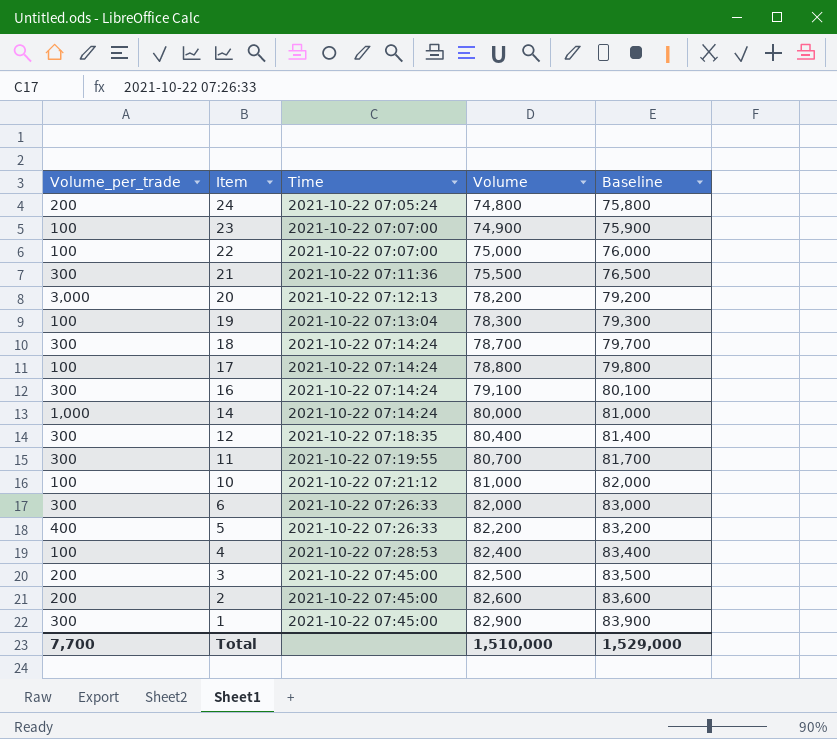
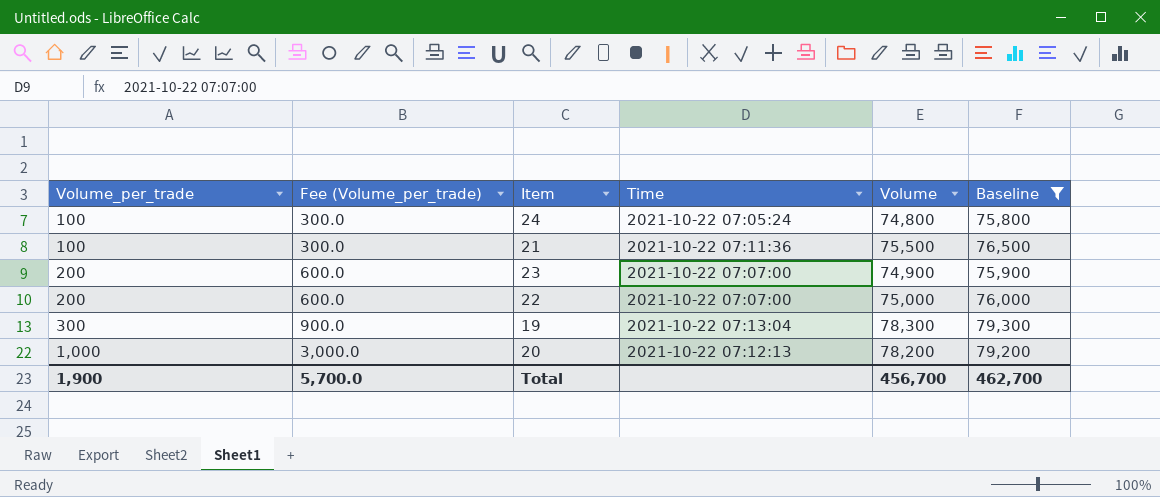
filter: none -> Baseline <= 79,300
row order: Item descending -> Volume_per_trade ascending
column Fee (Volume_per_trade) | formula: none -> [Volume_per_trade] * 3
24 | Volume_per_trade: 200 -> 100
21 | Volume_per_trade: 300 -> 100
23 | Volume_per_trade: 100 -> 200
22 | Volume_per_trade: 100 -> 200
19 | Volume_per_trade: 100 -> 300
20 | Volume_per_trade: 3,000 -> 1,000
Total | Volume_per_trade: 7,700 -> 1,900
Total | Volume: 1,510,000 -> 456,700
Total | Baseline: 1,529,000 -> 462,700

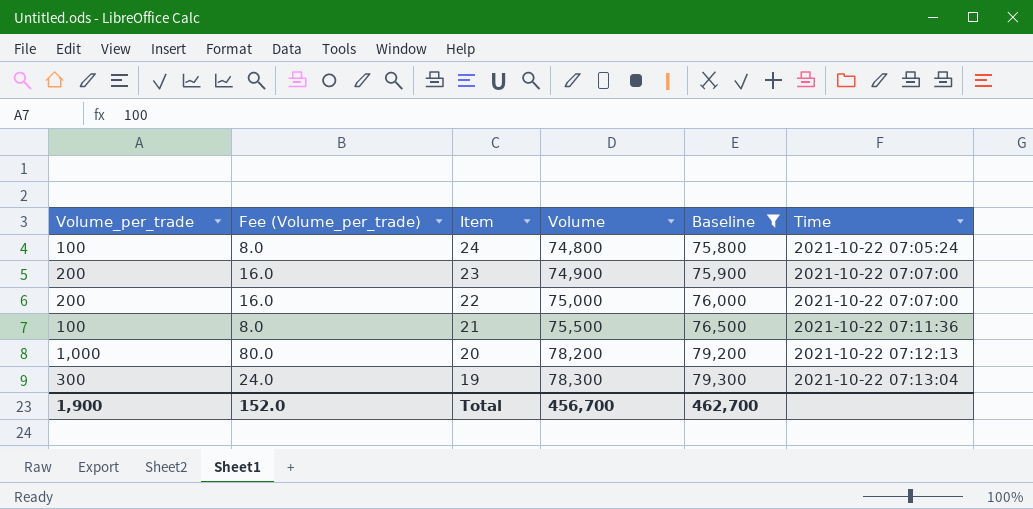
row order: Volume_per_trade ascending -> Item descending
column Fee (Volume_per_trade) | formula: [Volume_per_trade] * 3 -> [Volume_per_trade] * 0.08
column Time | position: 4 -> 6
Total | Fee (Volume_per_trade): 5,700.0 -> 152.0

